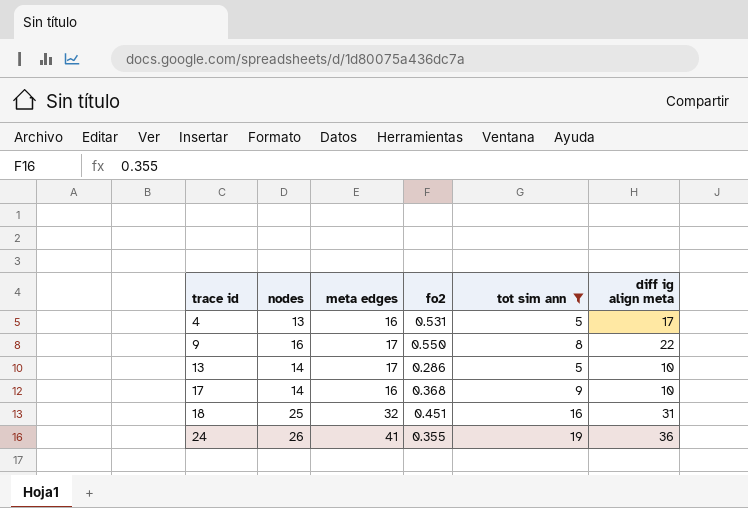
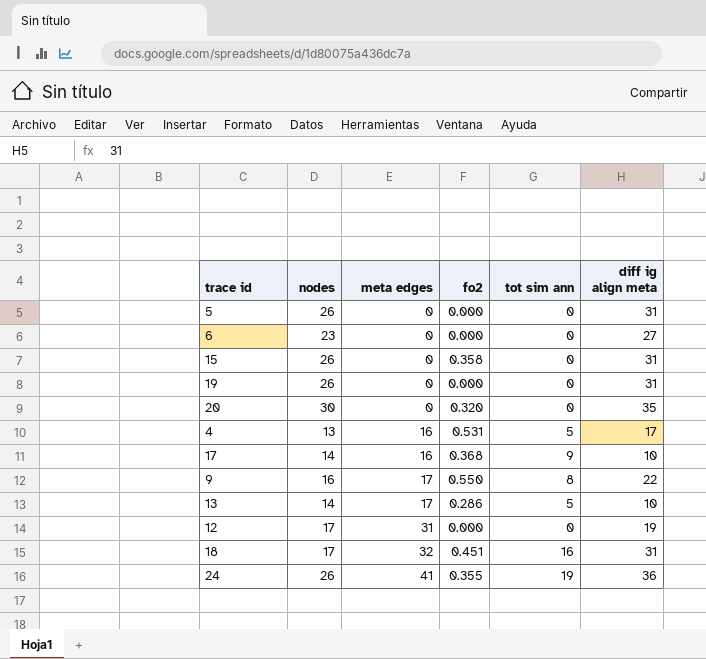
filter: tot sim ann != 0 -> none
row order: trace id ascending -> meta edges ascending
18 | nodes: 25 -> 17

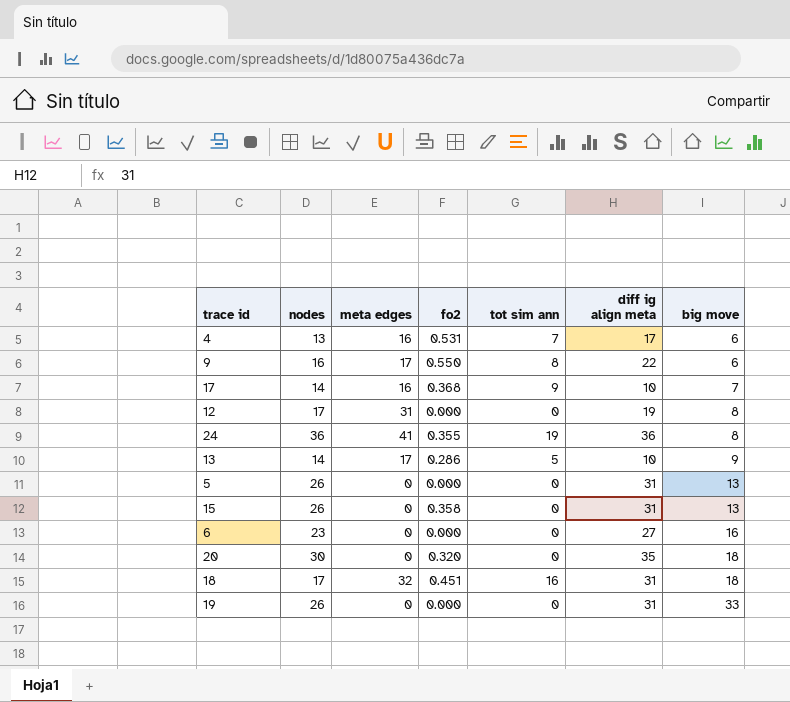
row order: meta edges ascending -> big move ascending
column big move | position: none -> 7
4 | tot sim ann: 5 -> 7
24 | nodes: 26 -> 36

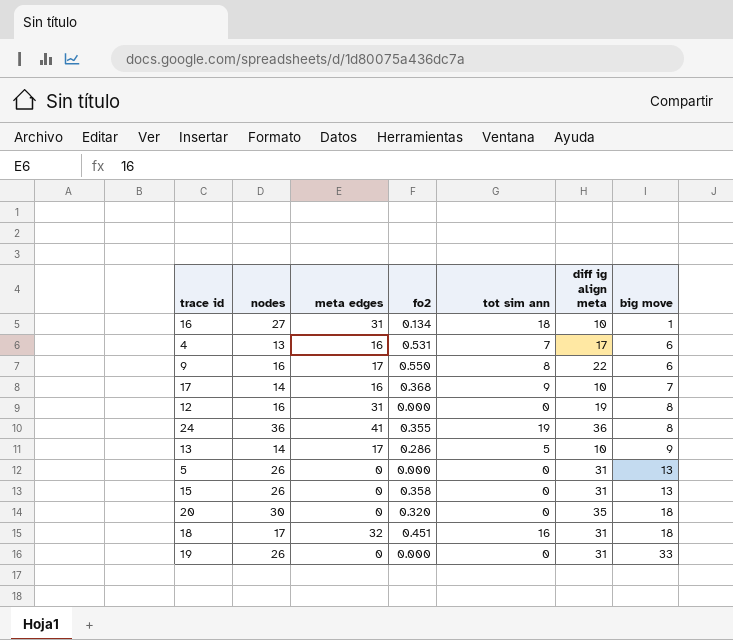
row 6: 23 | 0 | 0.000 | 0 | 27 | 16 -> none
row 16: none -> 27 | 31 | 0.134 | 18 | 10 | 1
12 | nodes: 17 -> 16

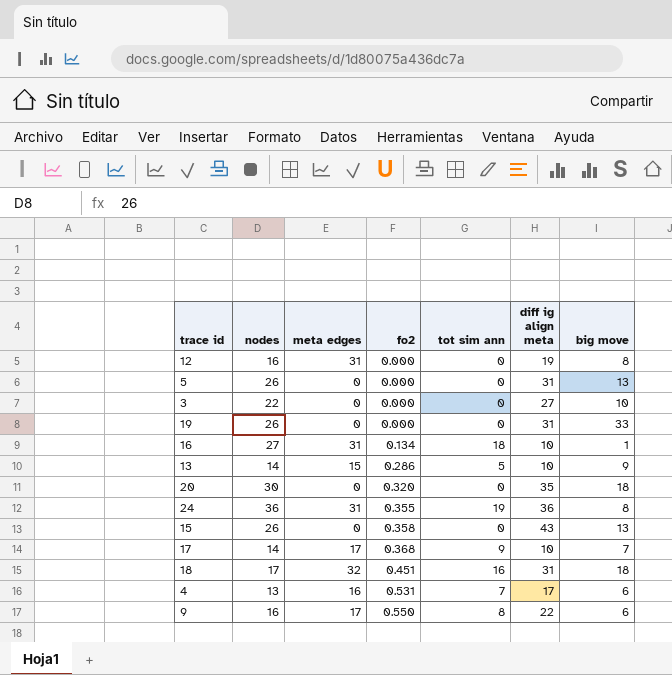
row order: big move ascending -> fo2 ascending
row 3: none -> 22 | 0 | 0.000 | 0 | 27 | 10
13 | meta edges: 17 -> 15
24 | meta edges: 41 -> 31
15 | diff ig align meta: 31 -> 43
17 | meta edges: 16 -> 17

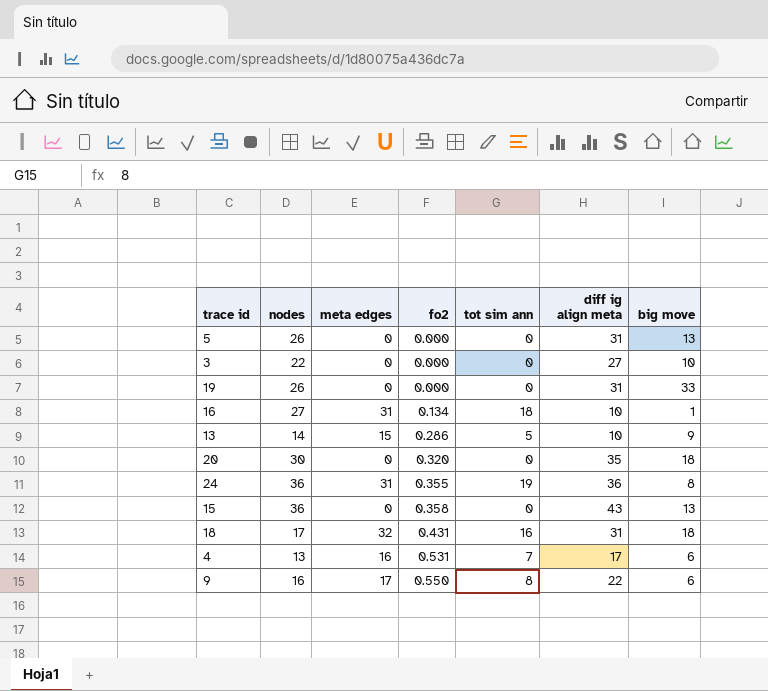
row 12: 16 | 31 | 0.000 | 0 | 19 | 8 -> none
row 17: 14 | 17 | 0.368 | 9 | 10 | 7 -> none
15 | nodes: 26 -> 36
18 | fo2: 0.451 -> 0.431

